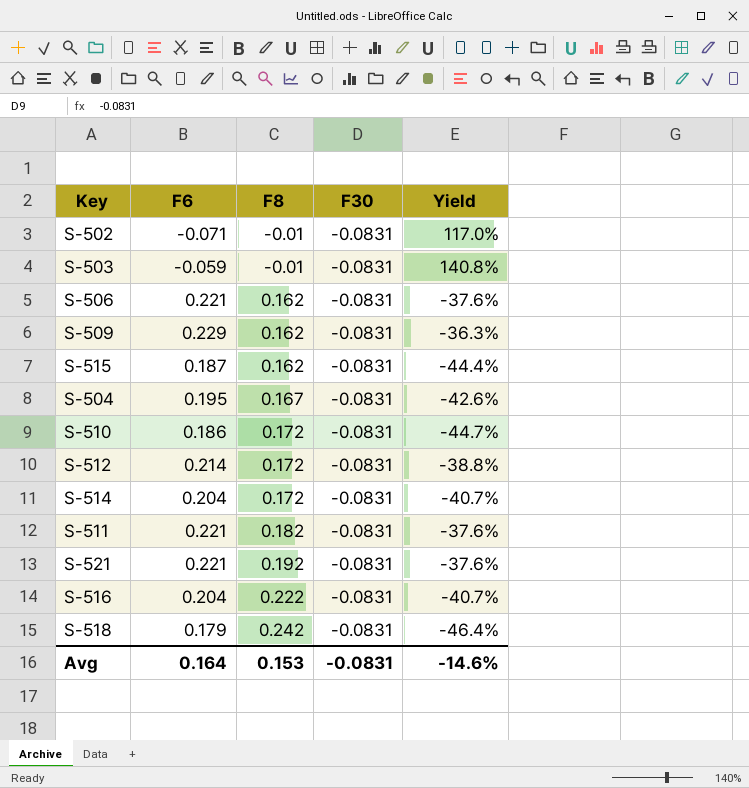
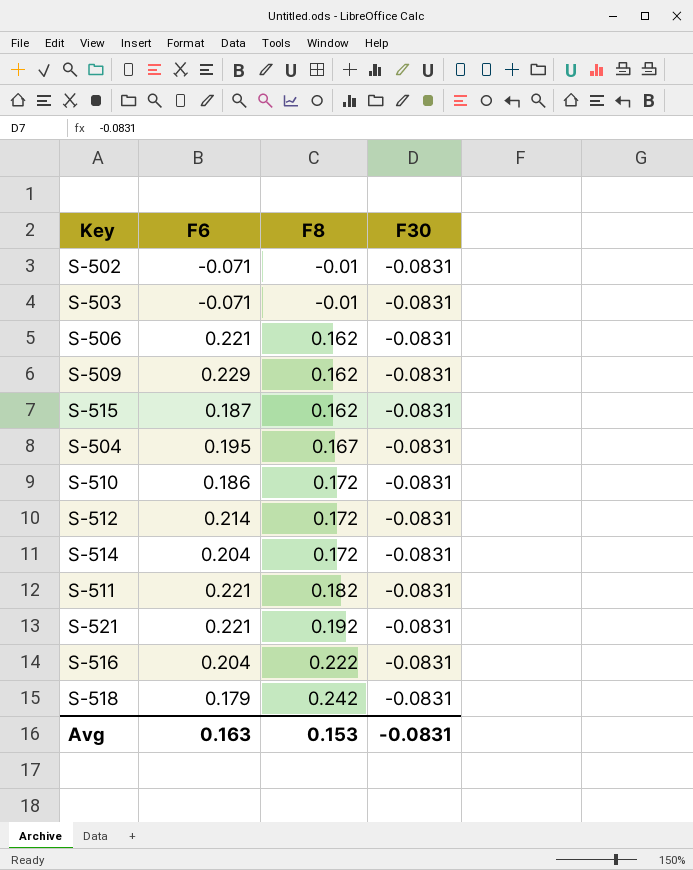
column Yield | formula: [F30] / [F6] -> none
S-503 | F6: -0.059 -> -0.071
Avg | F6: 0.164 -> 0.163

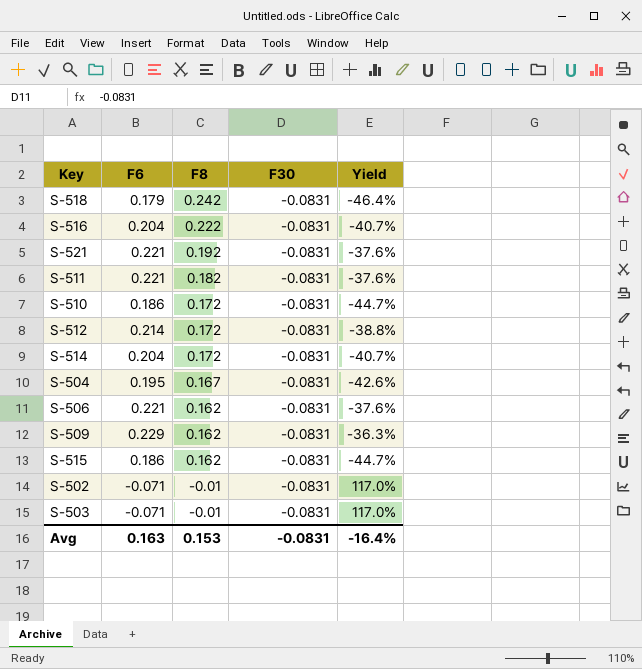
row order: F8 ascending -> F8 descending
column Yield | formula: none -> [F30] / [F6]
S-515 | F6: 0.187 -> 0.186

